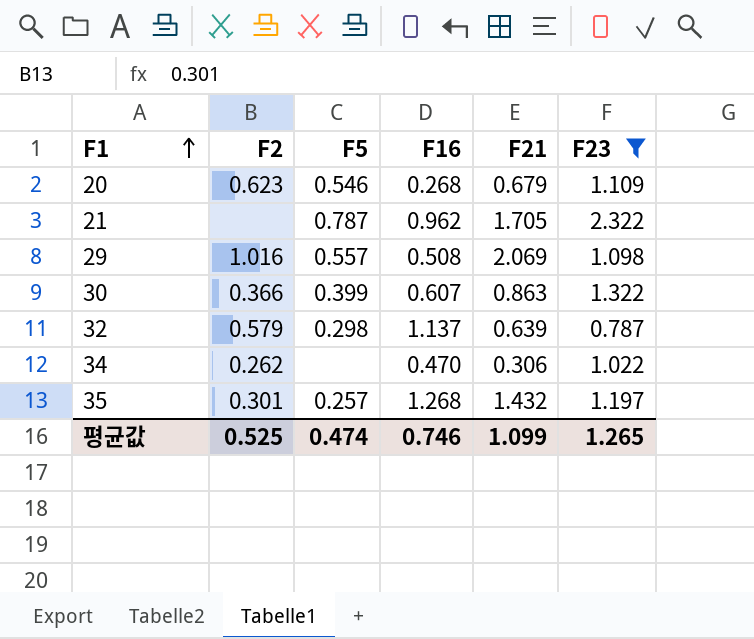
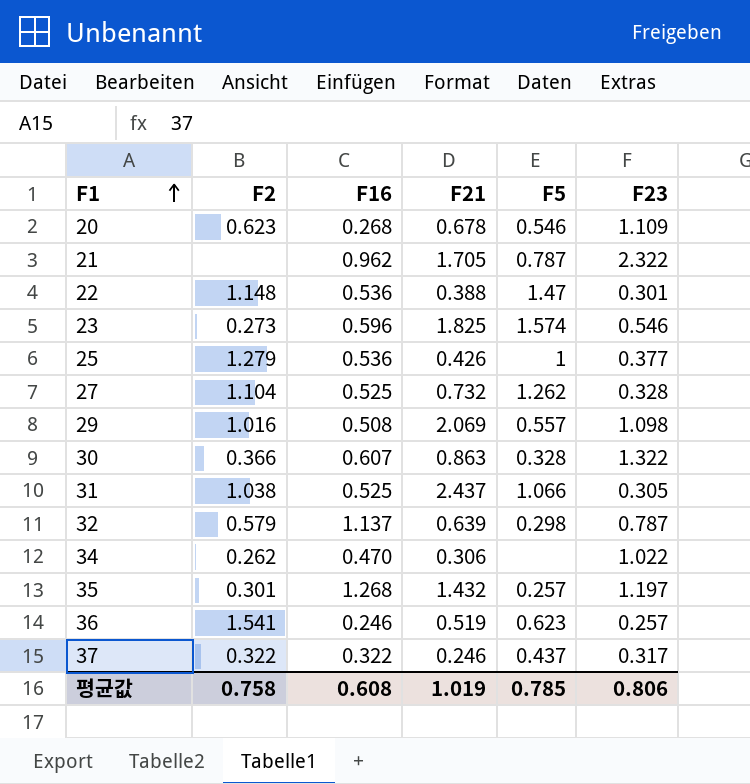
filter: F23 >= 0.787 -> none
column F5 | position: 3 -> 5
20 | F21: 0.679 -> 0.678
30 | F5: 0.399 -> 0.328
평균값 | F2: 0.525 -> 0.758
평균값 | F16: 0.746 -> 0.608
평균값 | F21: 1.099 -> 1.019
평균값 | F5: 0.474 -> 0.785
평균값 | F23: 1.265 -> 0.806

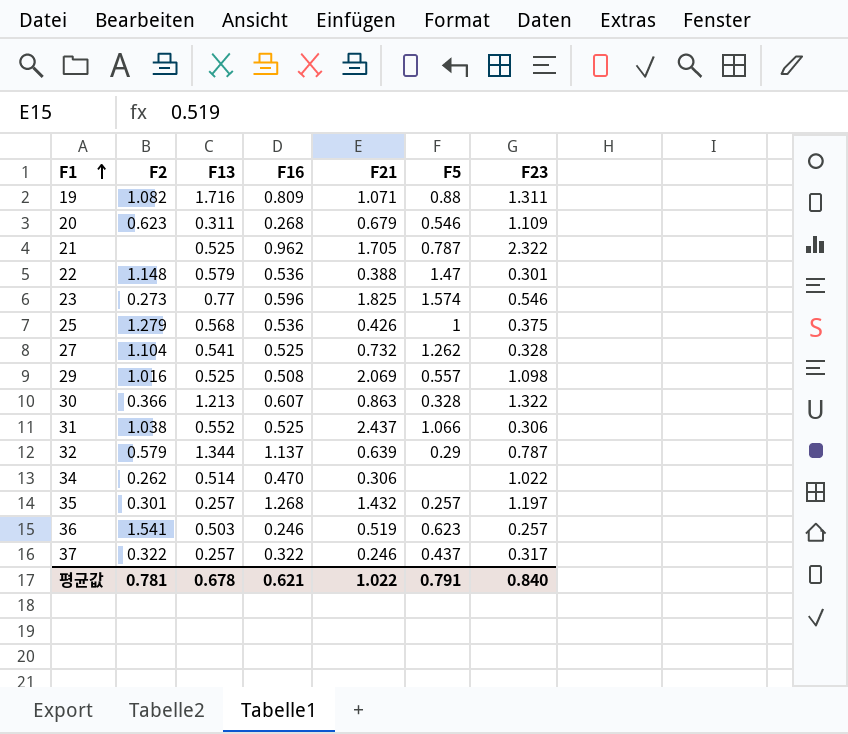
column F13 | position: none -> 3
row 19: none -> 1.082 | 1.716 | 0.809 | 1.071 | 0.88 | 1.311
20 | F21: 0.678 -> 0.679
25 | F23: 0.377 -> 0.375
31 | F23: 0.305 -> 0.306
32 | F5: 0.298 -> 0.29
평균값 | F2: 0.758 -> 0.781
평균값 | F16: 0.608 -> 0.621
평균값 | F21: 1.019 -> 1.022
평균값 | F5: 0.785 -> 0.791
평균값 | F23: 0.806 -> 0.840

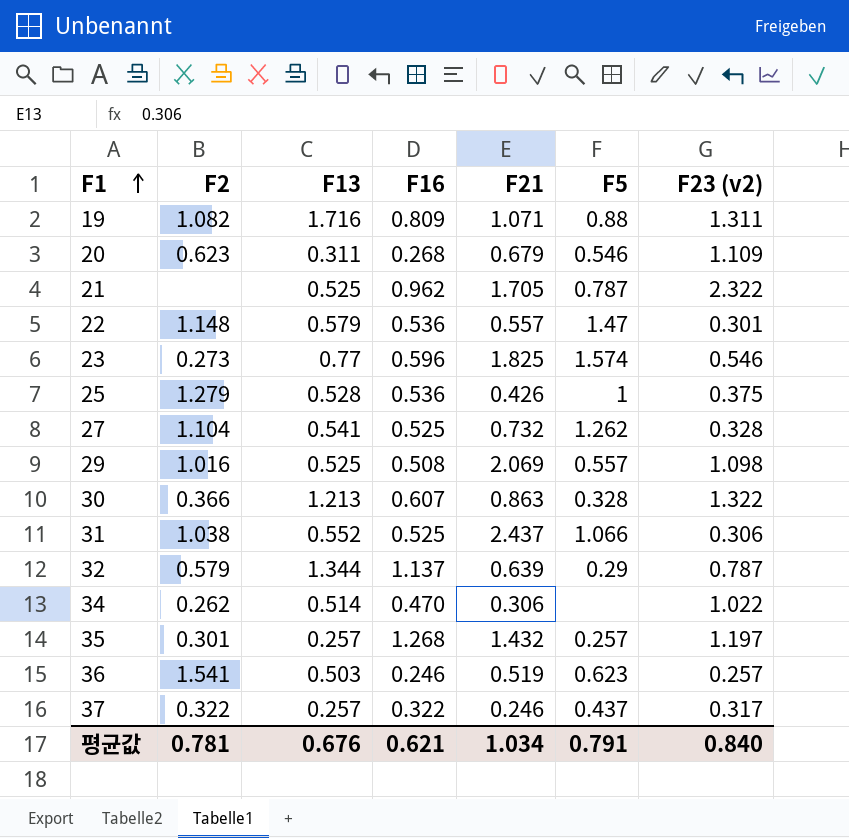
column name: F23 -> F23 (v2)
22 | F21: 0.388 -> 0.557
25 | F13: 0.568 -> 0.528
평균값 | F13: 0.678 -> 0.676
평균값 | F21: 1.022 -> 1.034

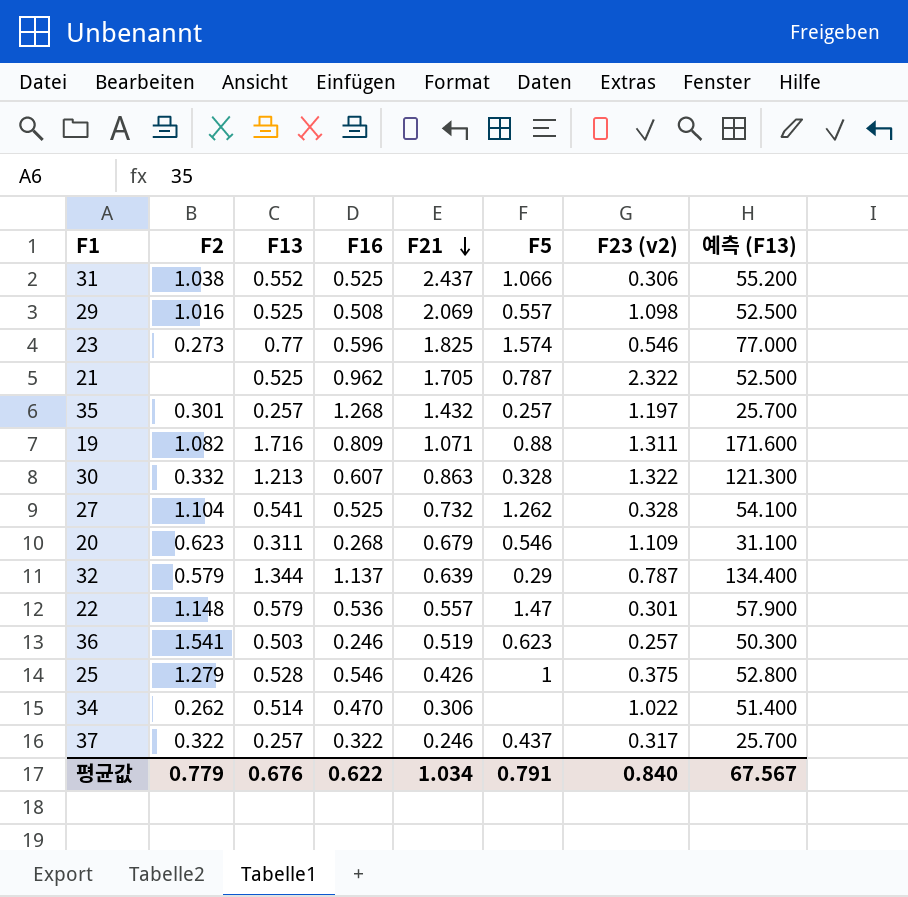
row order: F1 ascending -> F21 descending
column 예측 (F13) | formula: none -> [F13] * 100
30 | F2: 0.366 -> 0.332
25 | F16: 0.536 -> 0.546
평균값 | F2: 0.781 -> 0.779
평균값 | F16: 0.621 -> 0.622

